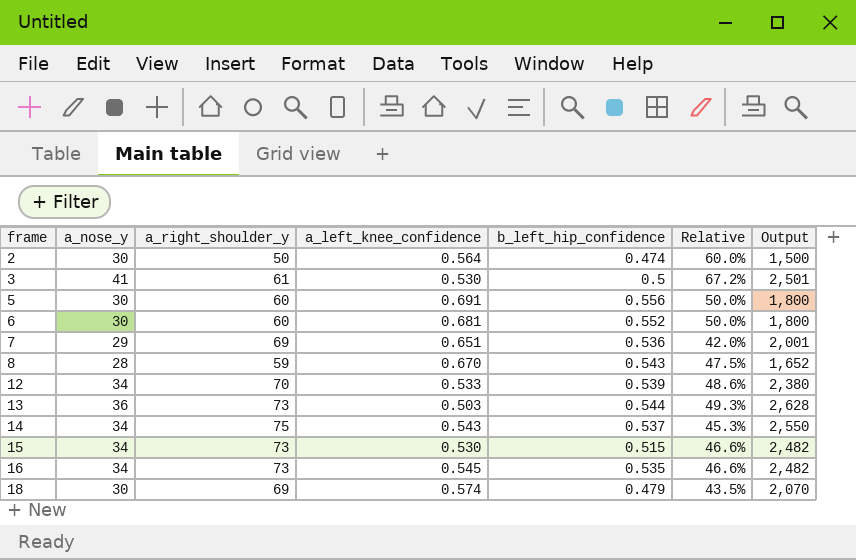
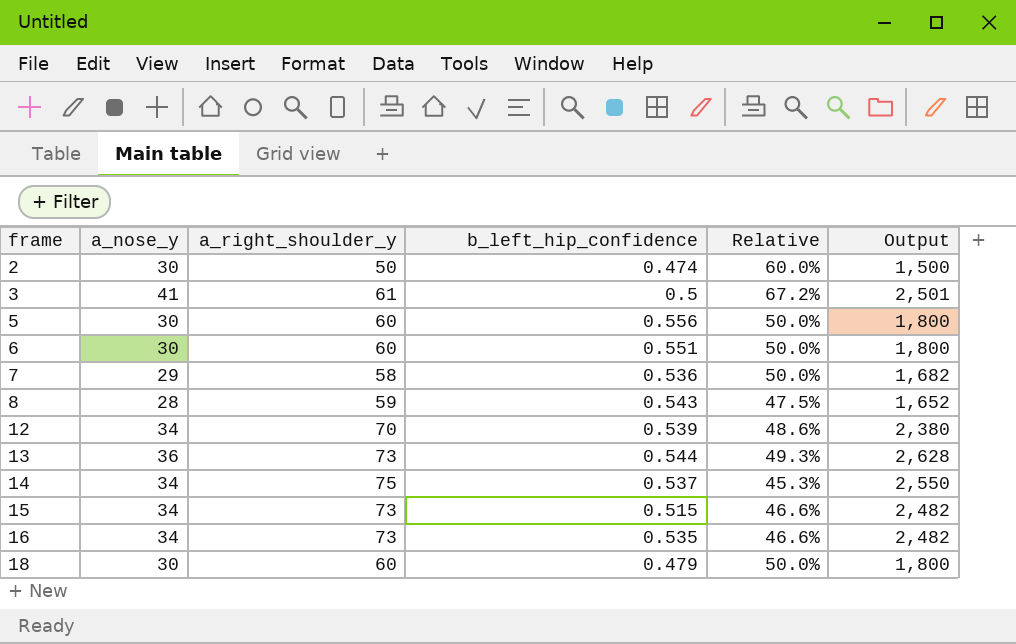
column a_left_knee_confidence | position: 4 -> none
6 | b_left_hip_confidence: 0.552 -> 0.551
7 | a_right_shoulder_y: 69 -> 58
7 | Relative: 42.0% -> 50.0%
7 | Output: 2,001 -> 1,682
18 | a_right_shoulder_y: 69 -> 60
18 | Relative: 43.5% -> 50.0%
18 | Output: 2,070 -> 1,800

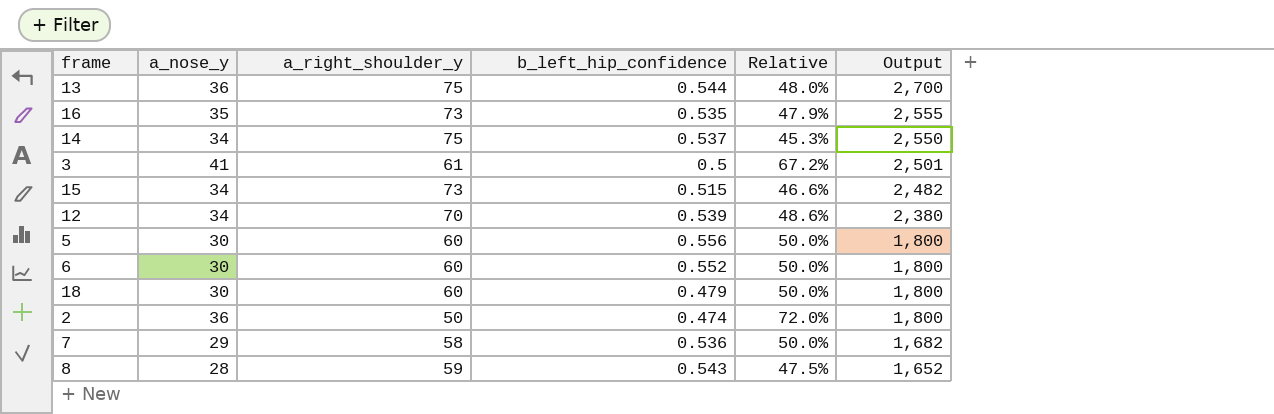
row order: frame ascending -> Output descending
13 | a_right_shoulder_y: 73 -> 75
13 | Relative: 49.3% -> 48.0%
13 | Output: 2,628 -> 2,700
16 | a_nose_y: 34 -> 35
16 | Relative: 46.6% -> 47.9%
16 | Output: 2,482 -> 2,555
6 | b_left_hip_confidence: 0.551 -> 0.552
2 | a_nose_y: 30 -> 36
2 | Relative: 60.0% -> 72.0%
2 | Output: 1,500 -> 1,800

